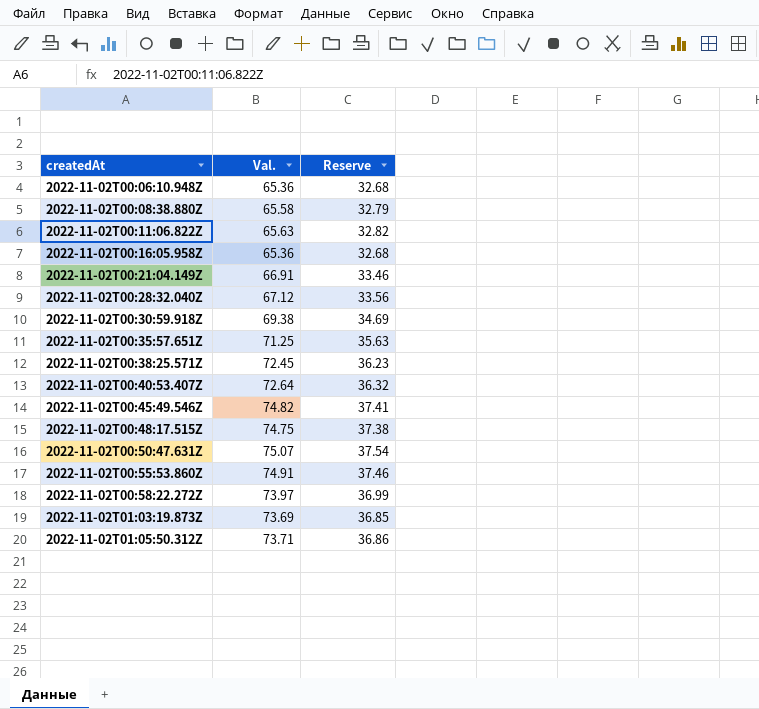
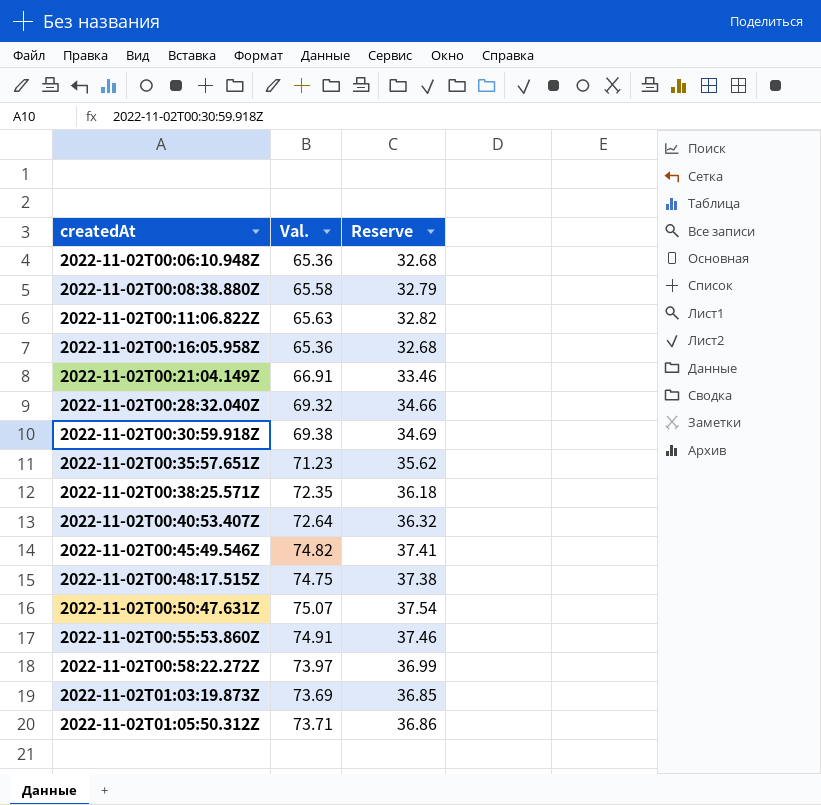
2022-11-02T00:28:32.040Z | Val.: 67.12 -> 69.32
2022-11-02T00:28:32.040Z | Reserve: 33.56 -> 34.66
2022-11-02T00:35:57.651Z | Val.: 71.25 -> 71.23
2022-11-02T00:35:57.651Z | Reserve: 35.63 -> 35.62
2022-11-02T00:38:25.571Z | Val.: 72.45 -> 72.35
2022-11-02T00:38:25.571Z | Reserve: 36.23 -> 36.18

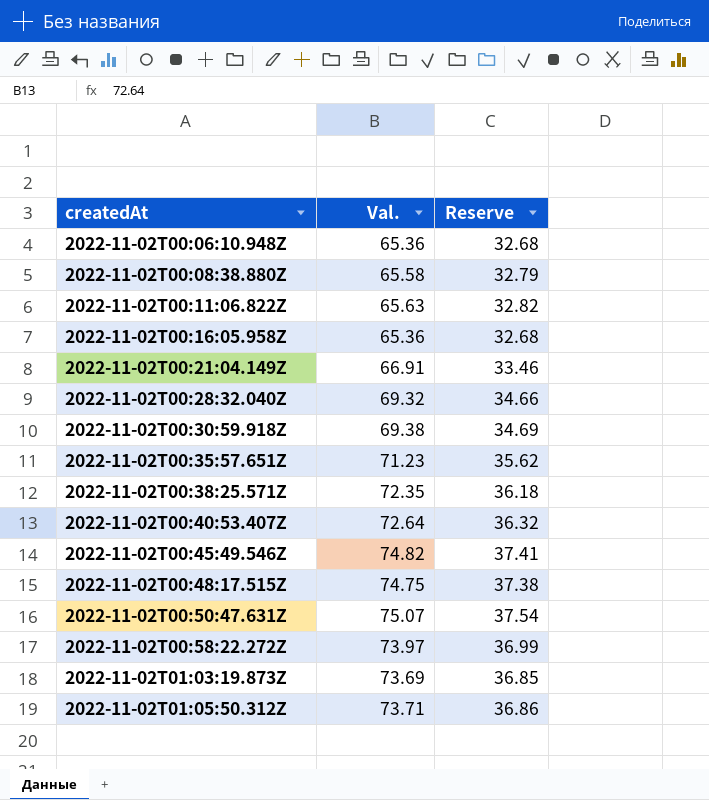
row 2022-11-02T00:55:53.860Z: 74.91 | 37.46 -> none

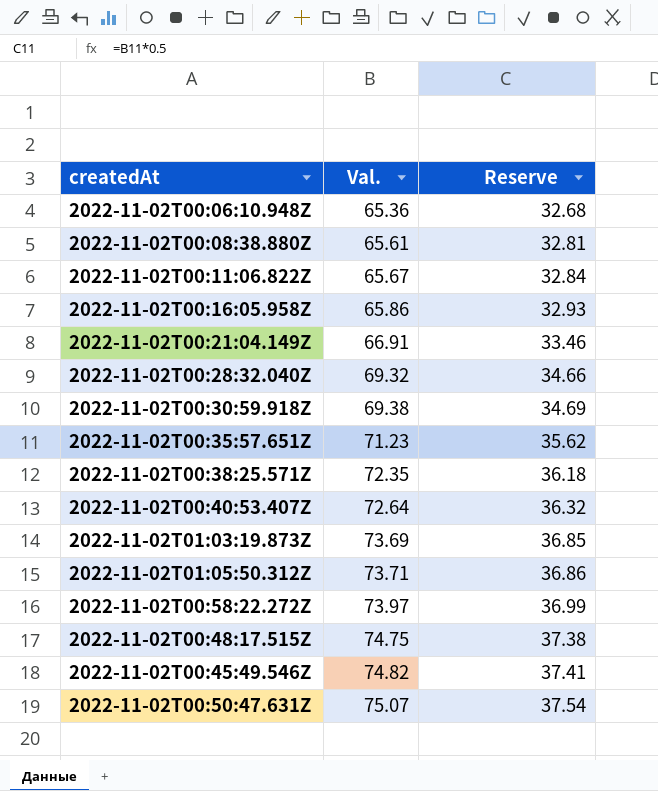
row order: createdAt ascending -> Val. ascending
2022-11-02T00:08:38.880Z | Val.: 65.58 -> 65.61
2022-11-02T00:08:38.880Z | Reserve: 32.79 -> 32.81
2022-11-02T00:11:06.822Z | Val.: 65.63 -> 65.67
2022-11-02T00:11:06.822Z | Reserve: 32.82 -> 32.84
2022-11-02T00:16:05.958Z | Val.: 65.36 -> 65.86
2022-11-02T00:16:05.958Z | Reserve: 32.68 -> 32.93

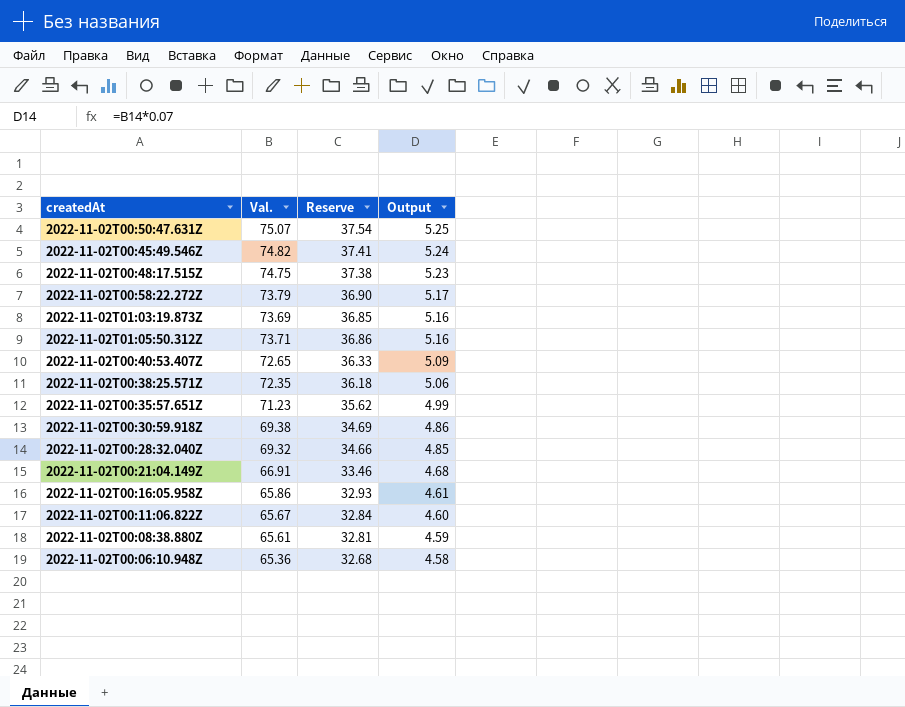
row order: Val. ascending -> Output descending
column Output | formula: none -> [Val.] * 0.07
2022-11-02T00:58:22.272Z | Val.: 73.97 -> 73.79
2022-11-02T00:58:22.272Z | Reserve: 36.99 -> 36.90
2022-11-02T00:40:53.407Z | Val.: 72.64 -> 72.65
2022-11-02T00:40:53.407Z | Reserve: 36.32 -> 36.33

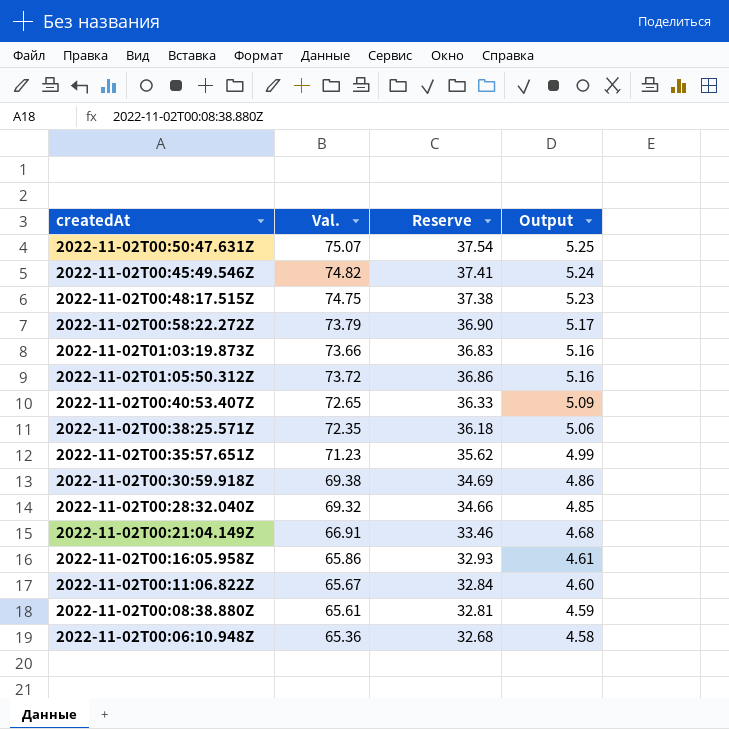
2022-11-02T01:03:19.873Z | Val.: 73.69 -> 73.66
2022-11-02T01:03:19.873Z | Reserve: 36.85 -> 36.83
2022-11-02T01:05:50.312Z | Val.: 73.71 -> 73.72

